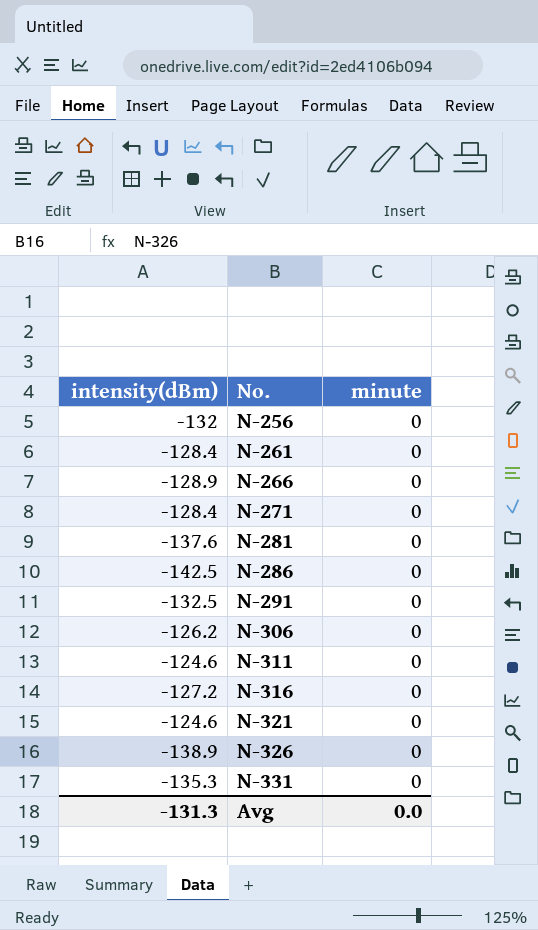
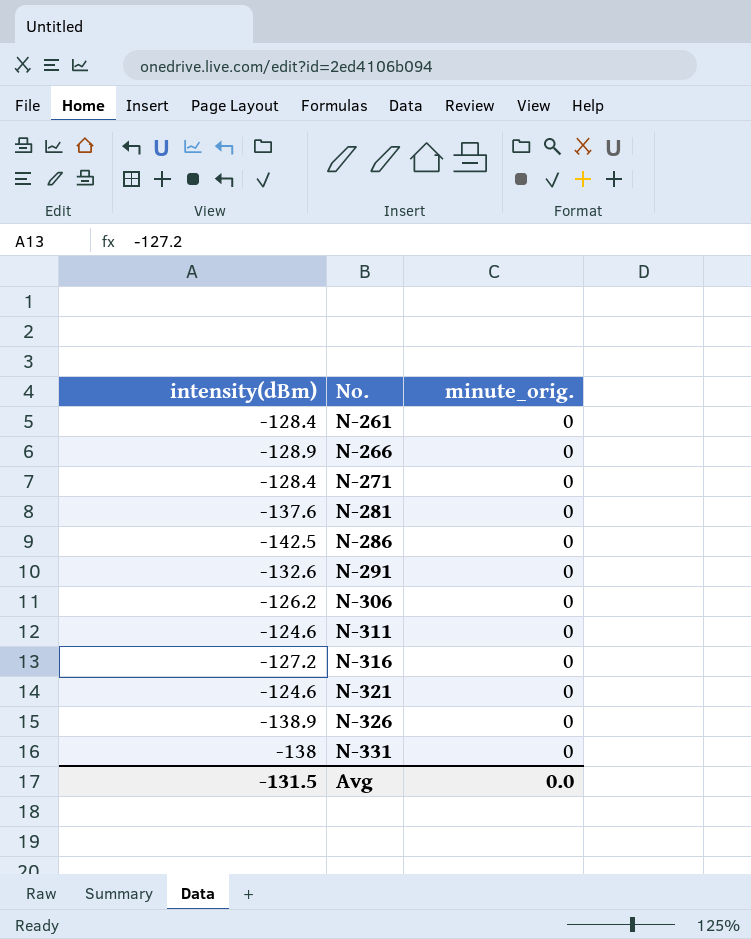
column name: minute -> minute_orig.
row N-256: -132 | 0 -> none
N-291 | intensity(dBm): -132.5 -> -132.6
N-331 | intensity(dBm): -135.3 -> -138
Avg | intensity(dBm): -131.3 -> -131.5

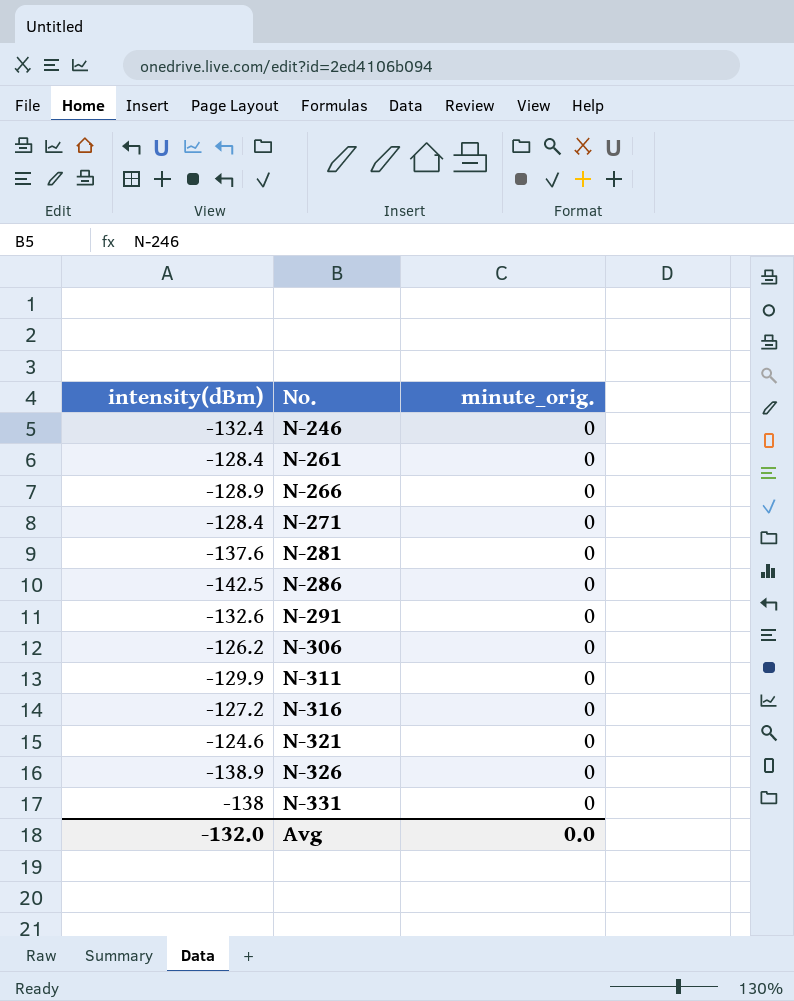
row N-246: none -> -132.4 | 0
N-311 | intensity(dBm): -124.6 -> -129.9
Avg | intensity(dBm): -131.5 -> -132.0

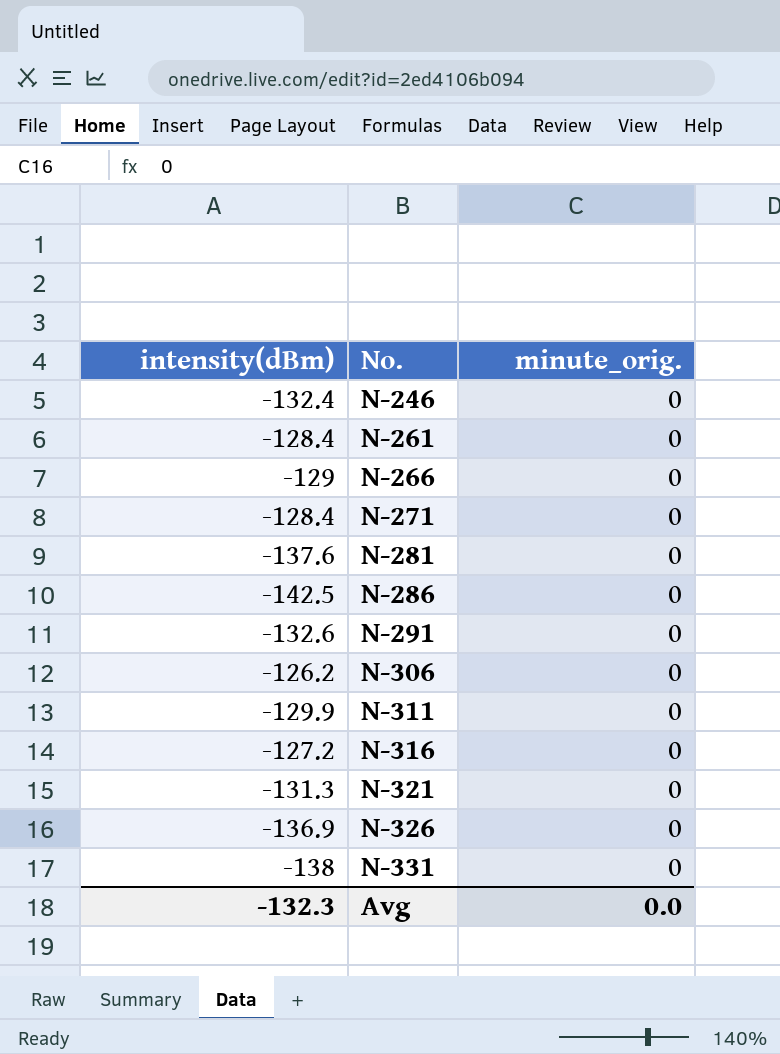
N-266 | intensity(dBm): -128.9 -> -129
N-321 | intensity(dBm): -124.6 -> -131.3
N-326 | intensity(dBm): -138.9 -> -136.9
Avg | intensity(dBm): -132.0 -> -132.3

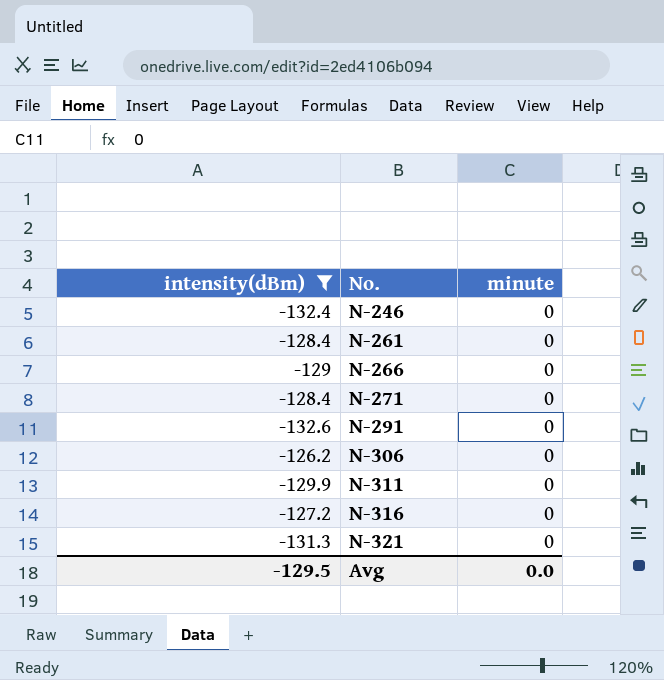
filter: none -> intensity(dBm) >= -132.6
column name: minute_orig. -> minute
Avg | intensity(dBm): -132.3 -> -129.5

